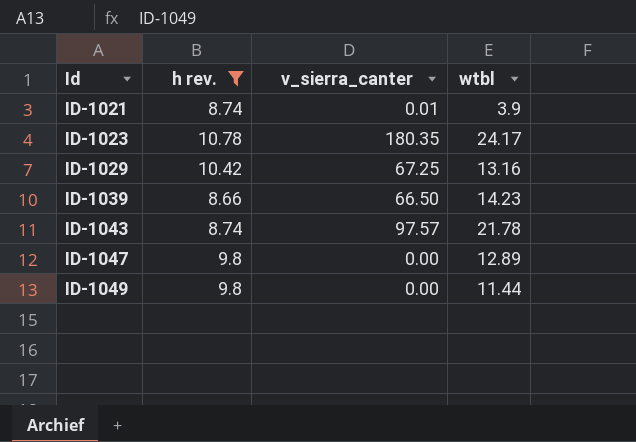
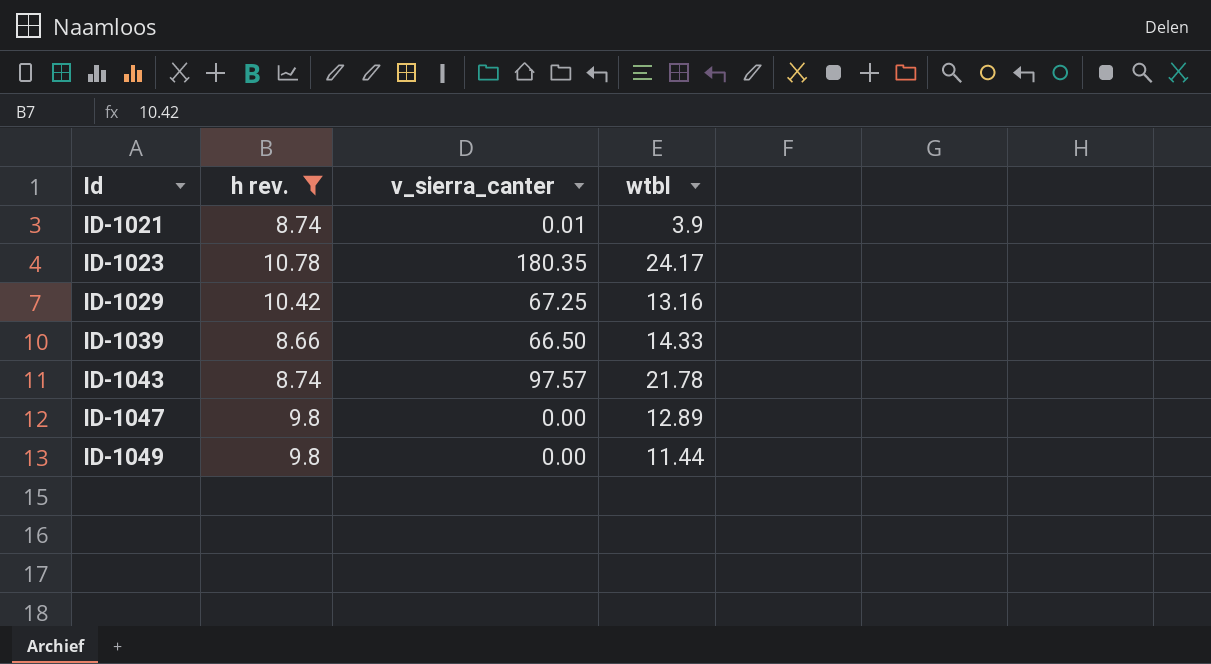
ID-1039 | wtbl: 14.23 -> 14.33

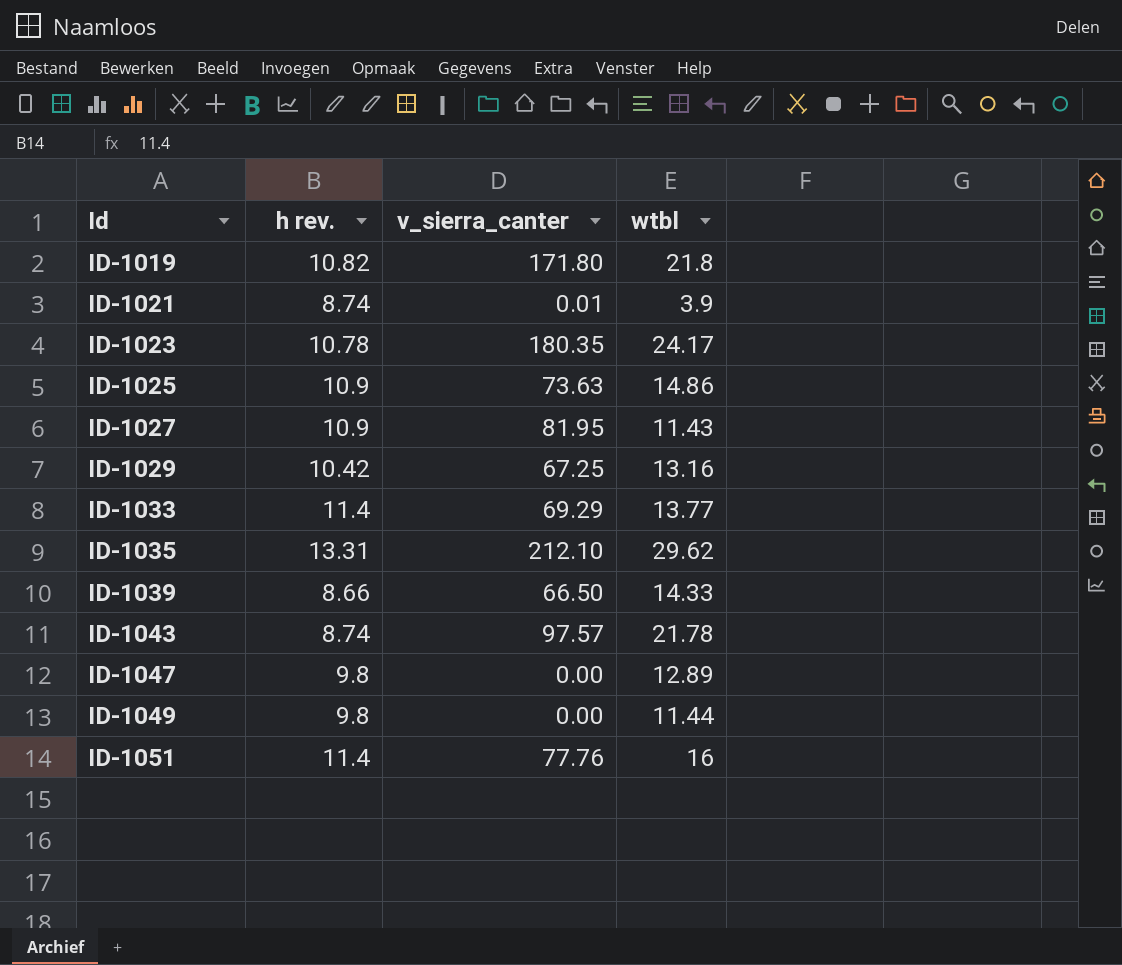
filter: h rev. <= 10.78 -> none

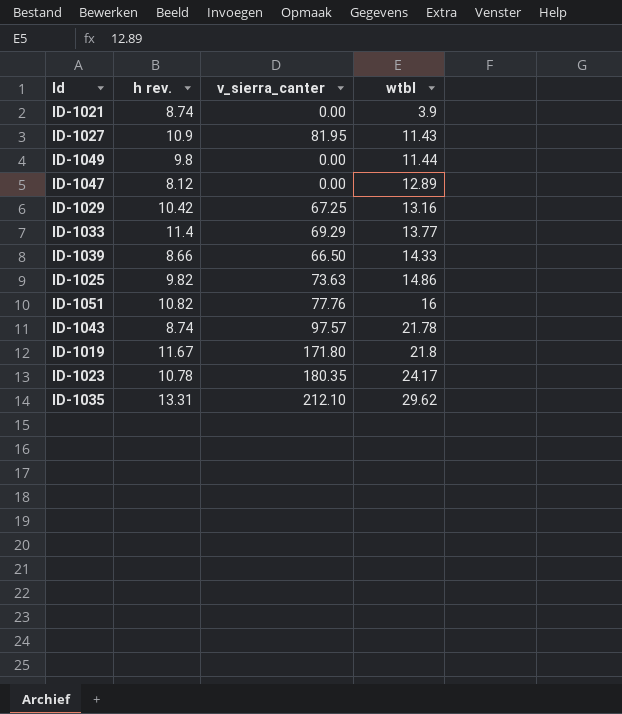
row order: Id ascending -> wtbl ascending
ID-1021 | v_sierra_canter: 0.01 -> 0.00
ID-1047 | h rev.: 9.8 -> 8.12
ID-1025 | h rev.: 10.9 -> 9.82
ID-1051 | h rev.: 11.4 -> 10.82
ID-1019 | h rev.: 10.82 -> 11.67

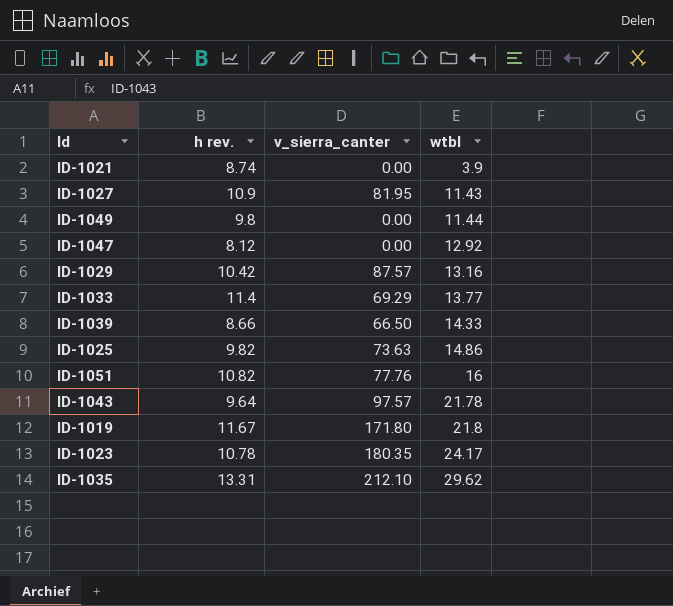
ID-1047 | wtbl: 12.89 -> 12.92
ID-1029 | v_sierra_canter: 67.25 -> 87.57
ID-1043 | h rev.: 8.74 -> 9.64

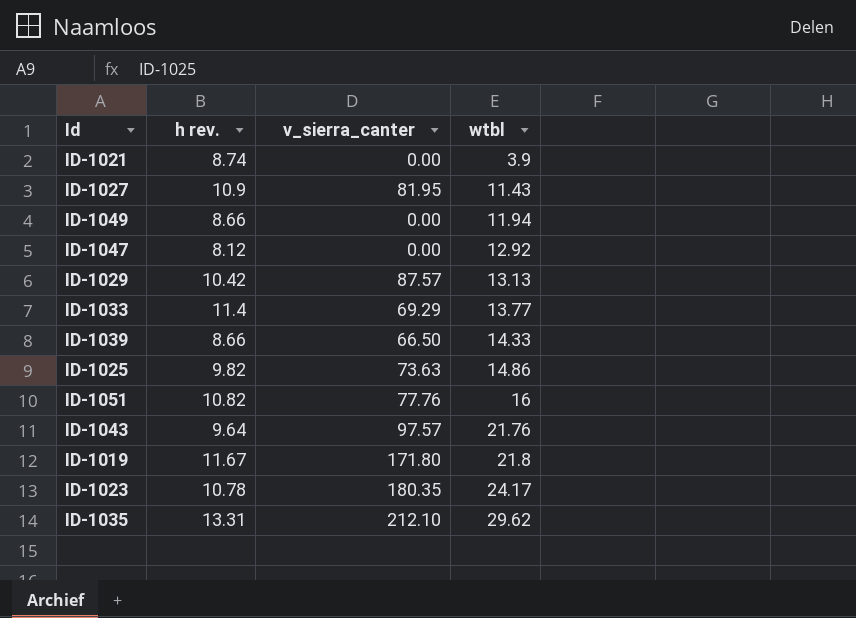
ID-1049 | h rev.: 9.8 -> 8.66
ID-1049 | wtbl: 11.44 -> 11.94
ID-1029 | wtbl: 13.16 -> 13.13
ID-1043 | wtbl: 21.78 -> 21.76

